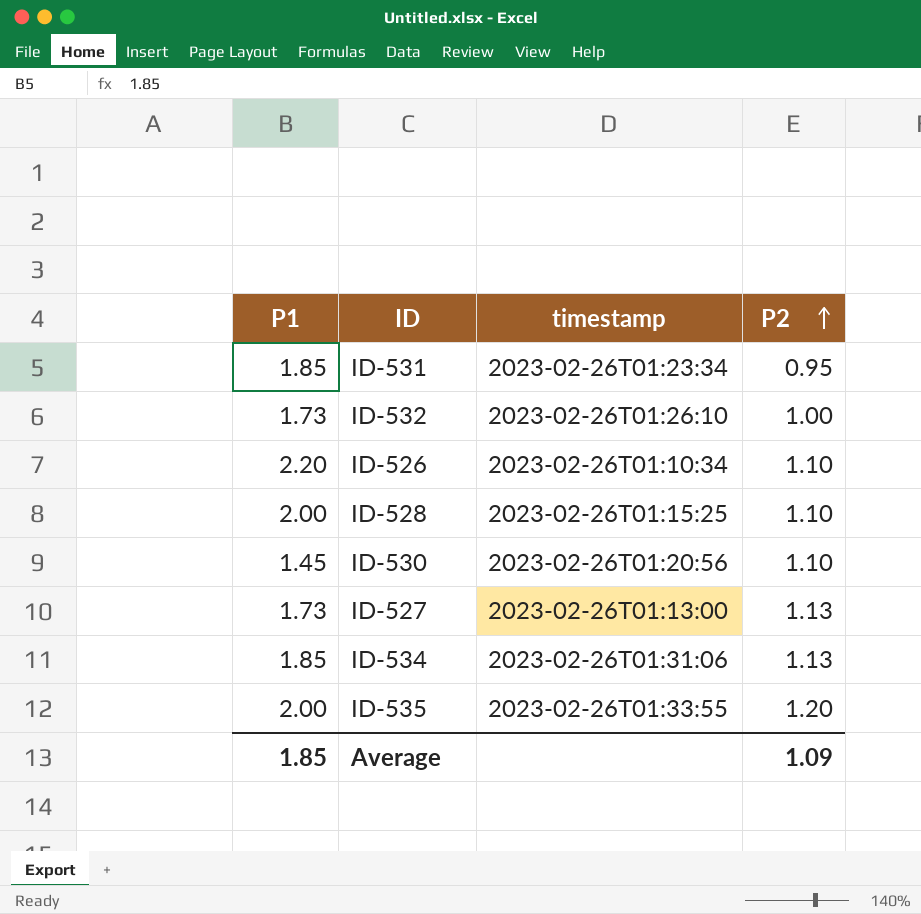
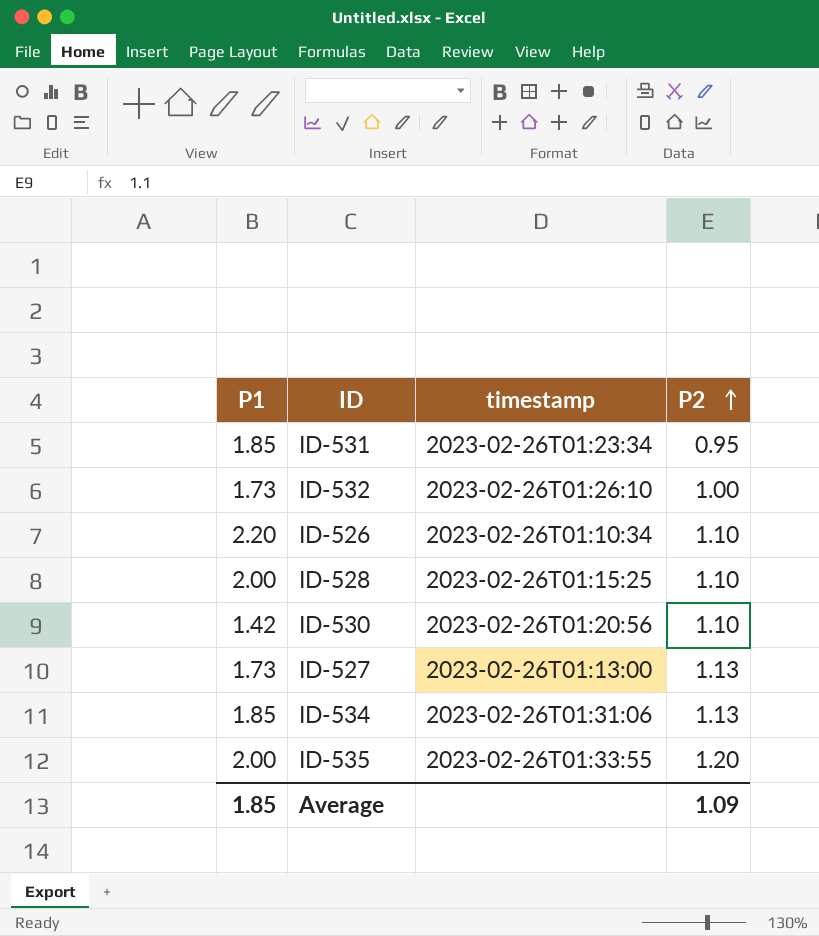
ID-530 | P1: 1.45 -> 1.42

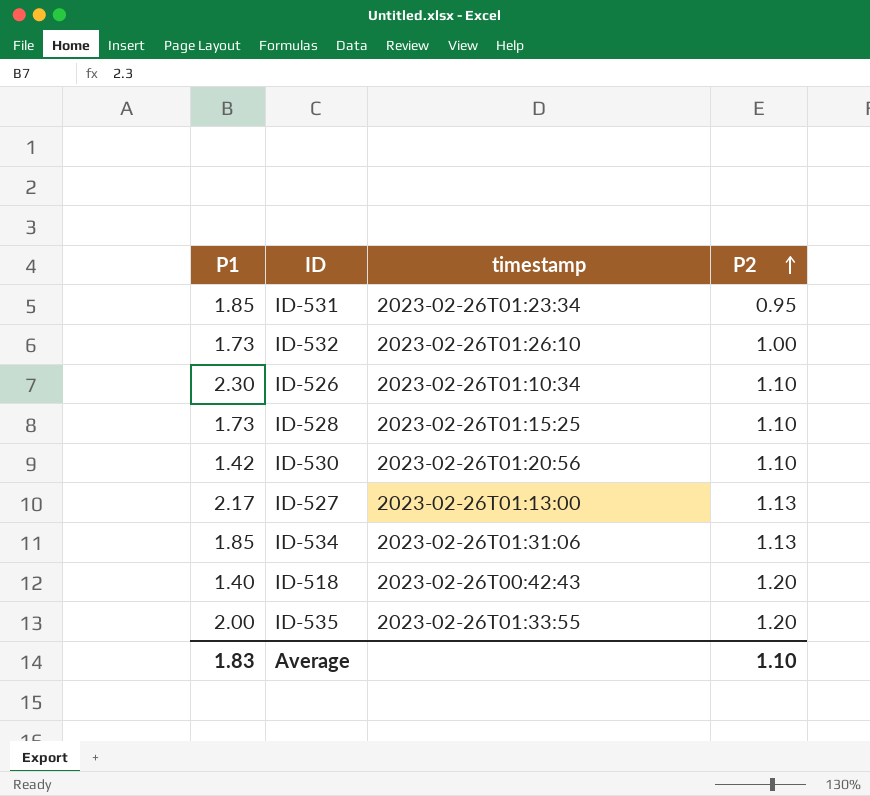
ID-526 | P1: 2.20 -> 2.30
ID-528 | P1: 2.00 -> 1.73
ID-527 | P1: 1.73 -> 2.17
row ID-518: none -> 1.40 | 2023-02-26T00:42:43 | 1.20
Average | P1: 1.85 -> 1.83
Average | P2: 1.09 -> 1.10

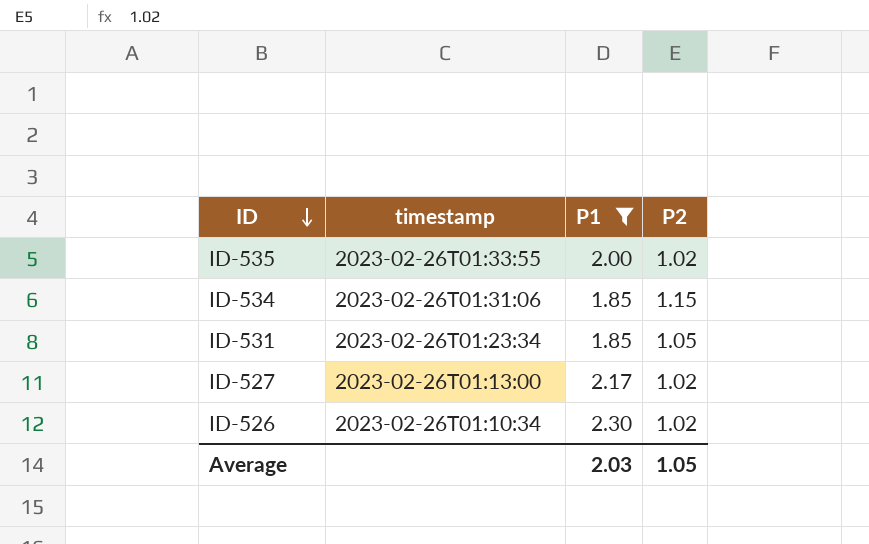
filter: none -> P1 >= 1.85
row order: P2 ascending -> ID descending
column P1 | position: 1 -> 3
ID-535 | P2: 1.20 -> 1.02
ID-534 | P2: 1.13 -> 1.15
ID-531 | P2: 0.95 -> 1.05
ID-527 | P2: 1.13 -> 1.02
ID-526 | P2: 1.10 -> 1.02
Average | P1: 1.83 -> 2.03
Average | P2: 1.10 -> 1.05

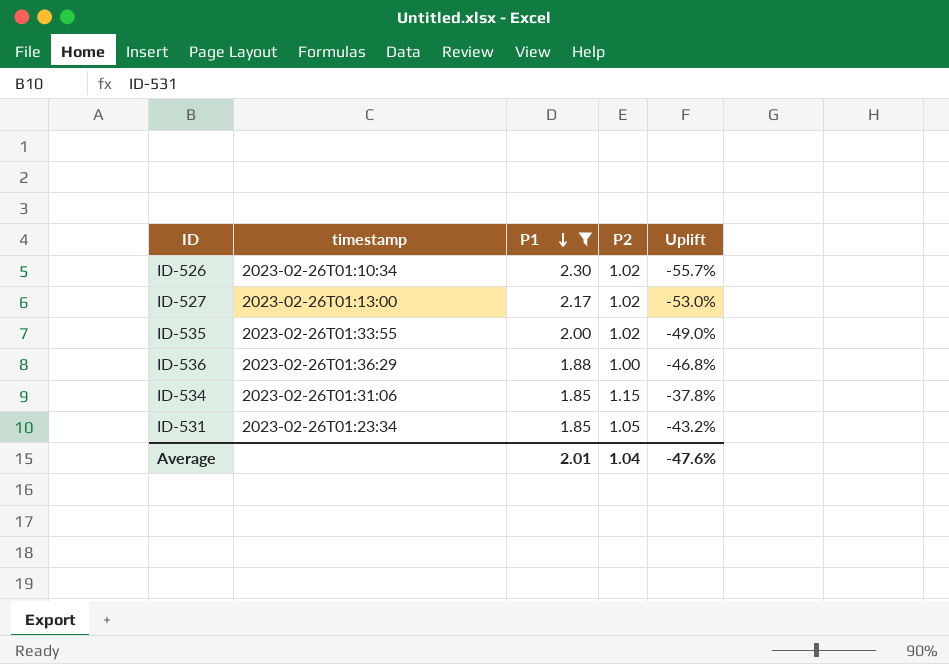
row order: ID descending -> P1 descending
column Uplift | formula: none -> ([P2] - [P1]) / [P1]
row ID-536: none -> 2023-02-26T01:36:29 | 1.88 | 1.00 | -46.8%
Average | P1: 2.03 -> 2.01
Average | P2: 1.05 -> 1.04

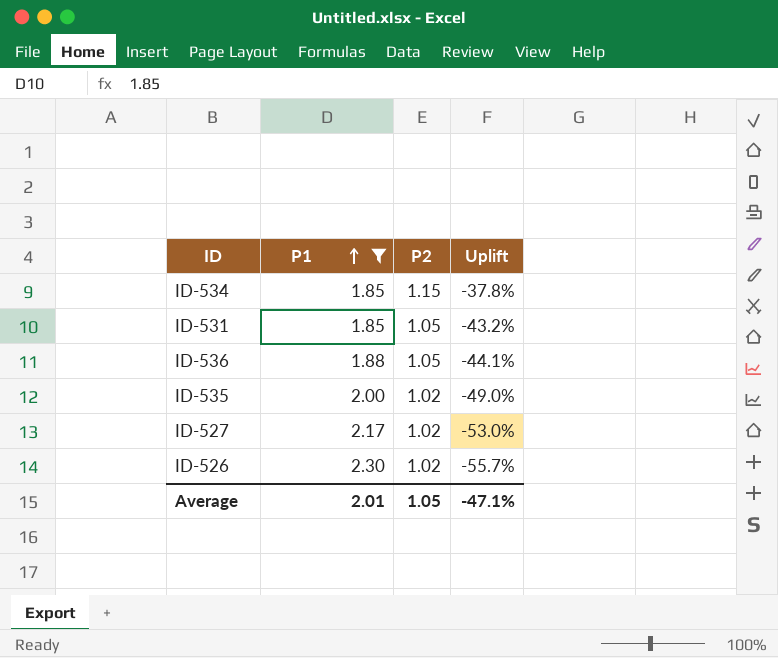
row order: P1 descending -> P1 ascending
column timestamp | position: 2 -> none
ID-536 | P2: 1.00 -> 1.05
ID-536 | Uplift: -46.8% -> -44.1%
Average | P2: 1.04 -> 1.05
Average | Uplift: -47.6% -> -47.1%

